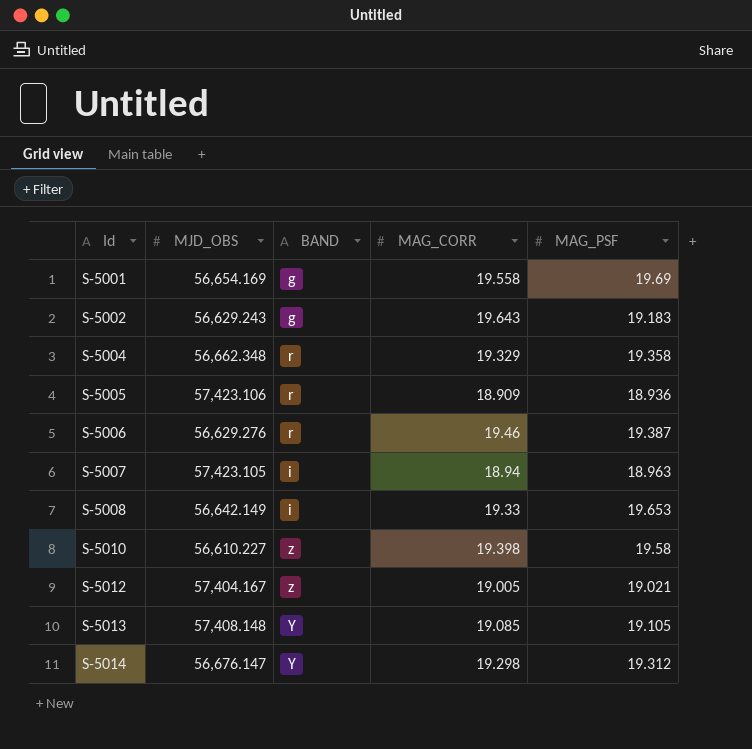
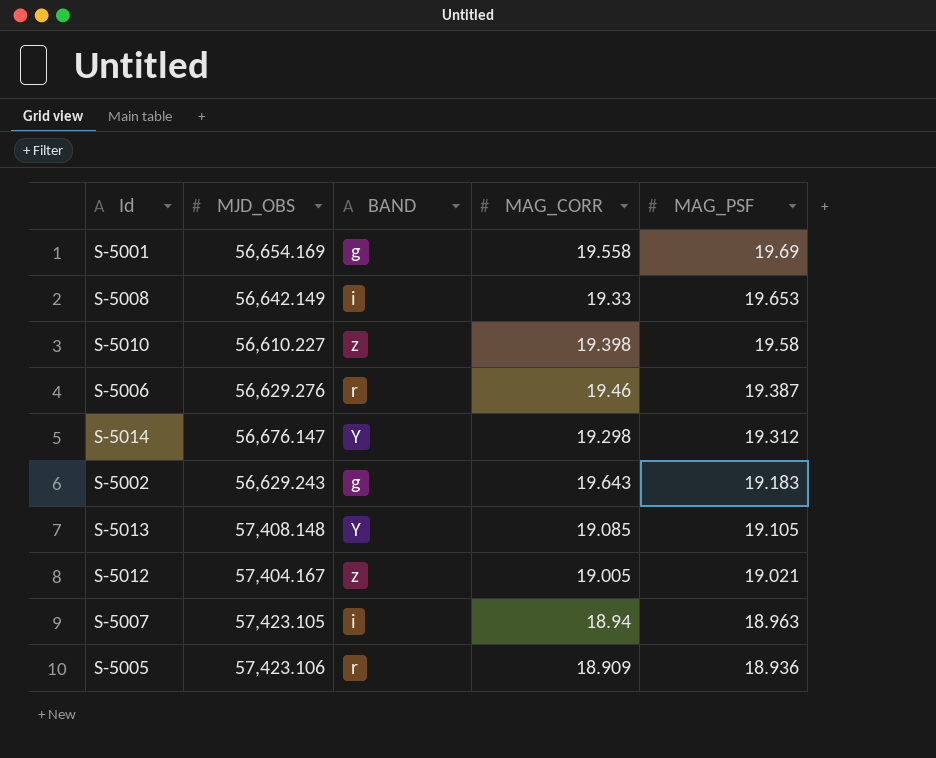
row order: Id ascending -> MAG_PSF descending
row S-5004: 56,662.348 | r | 19.329 | 19.358 -> none

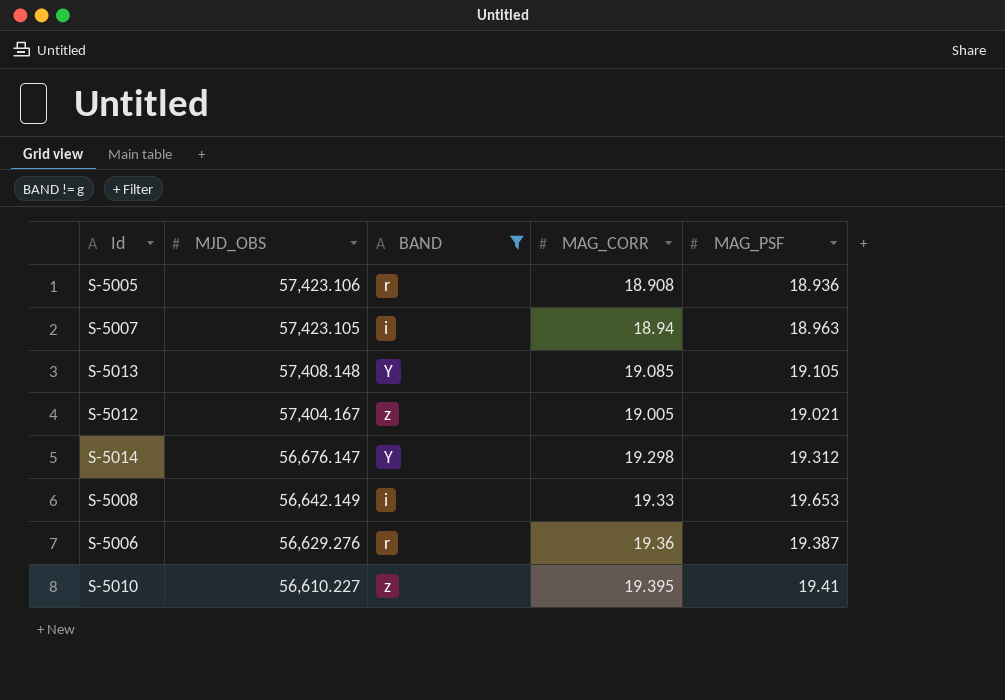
filter: none -> BAND != g
row order: MAG_PSF descending -> MJD_OBS descending
S-5005 | MAG_CORR: 18.909 -> 18.908
S-5006 | MAG_CORR: 19.46 -> 19.36
S-5010 | MAG_CORR: 19.398 -> 19.395
S-5010 | MAG_PSF: 19.58 -> 19.41

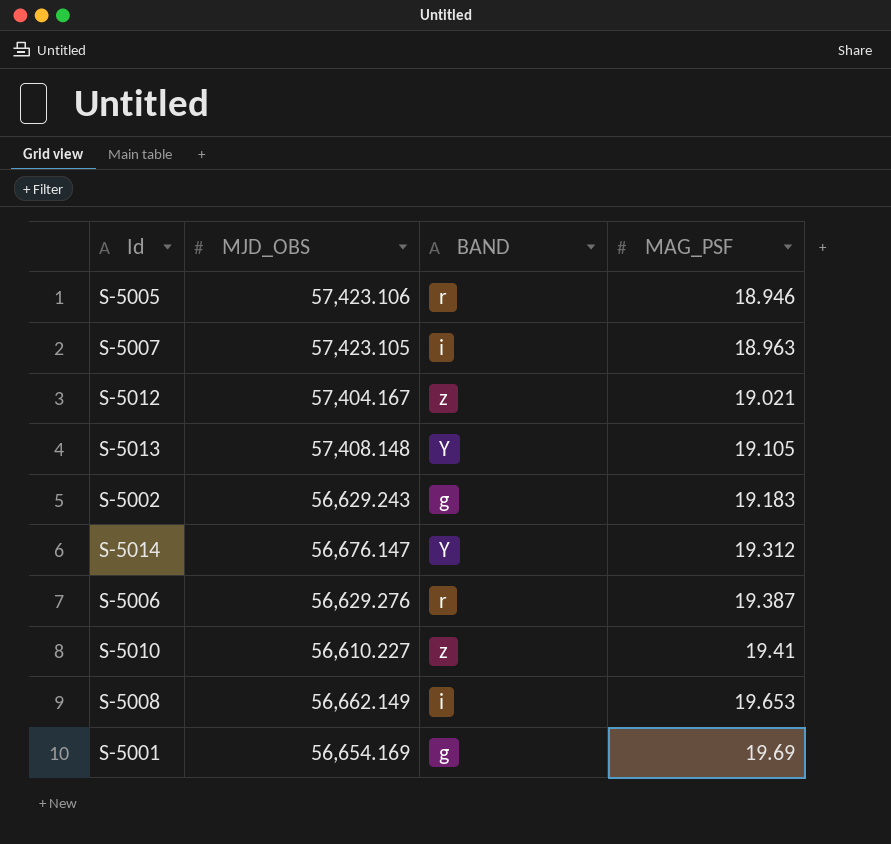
filter: BAND != g -> none
row order: MJD_OBS descending -> MAG_PSF ascending
column MAG_CORR | position: 4 -> none
S-5005 | MAG_PSF: 18.936 -> 18.946
S-5008 | MJD_OBS: 56,642.149 -> 56,662.149

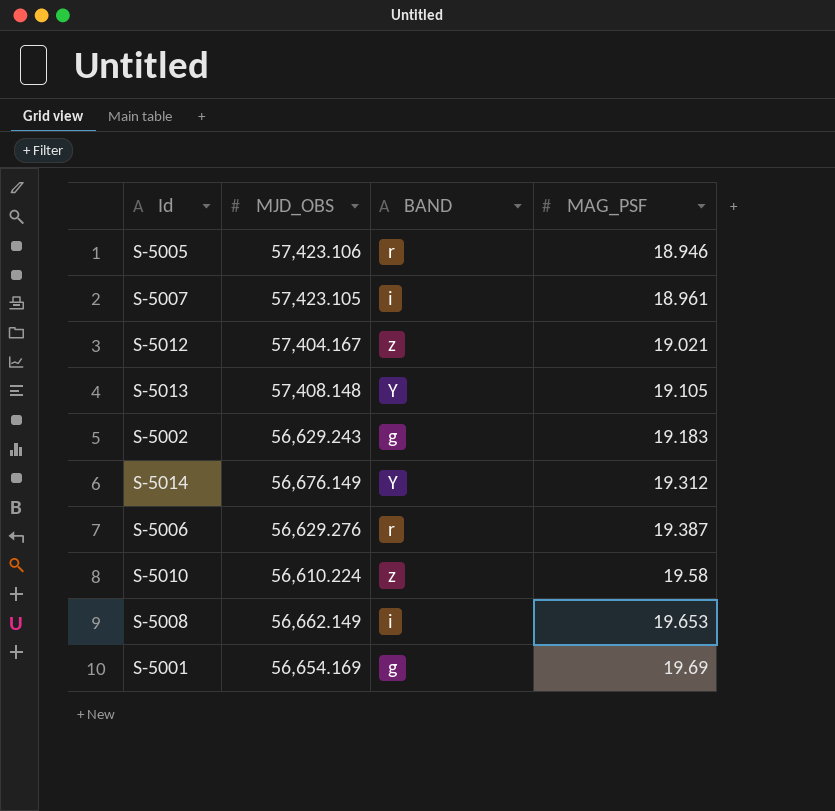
S-5007 | MAG_PSF: 18.963 -> 18.961
S-5014 | MJD_OBS: 56,676.147 -> 56,676.149
S-5010 | MJD_OBS: 56,610.227 -> 56,610.224
S-5010 | MAG_PSF: 19.41 -> 19.58

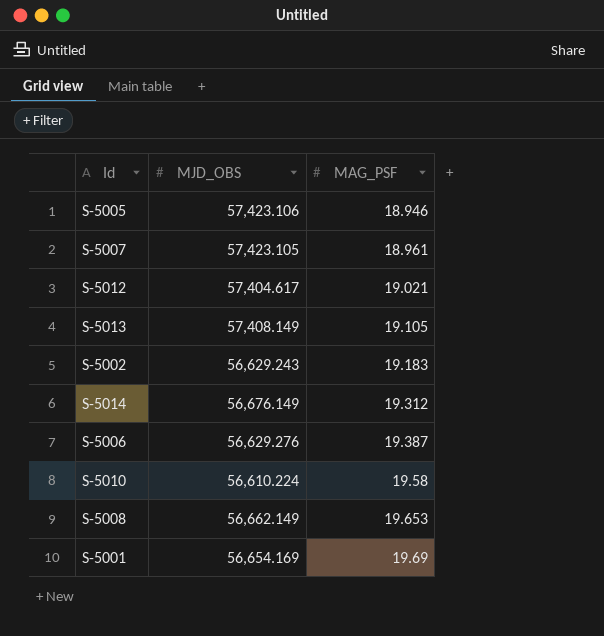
column BAND | position: 3 -> none
S-5012 | MJD_OBS: 57,404.167 -> 57,404.617
S-5013 | MJD_OBS: 57,408.148 -> 57,408.149

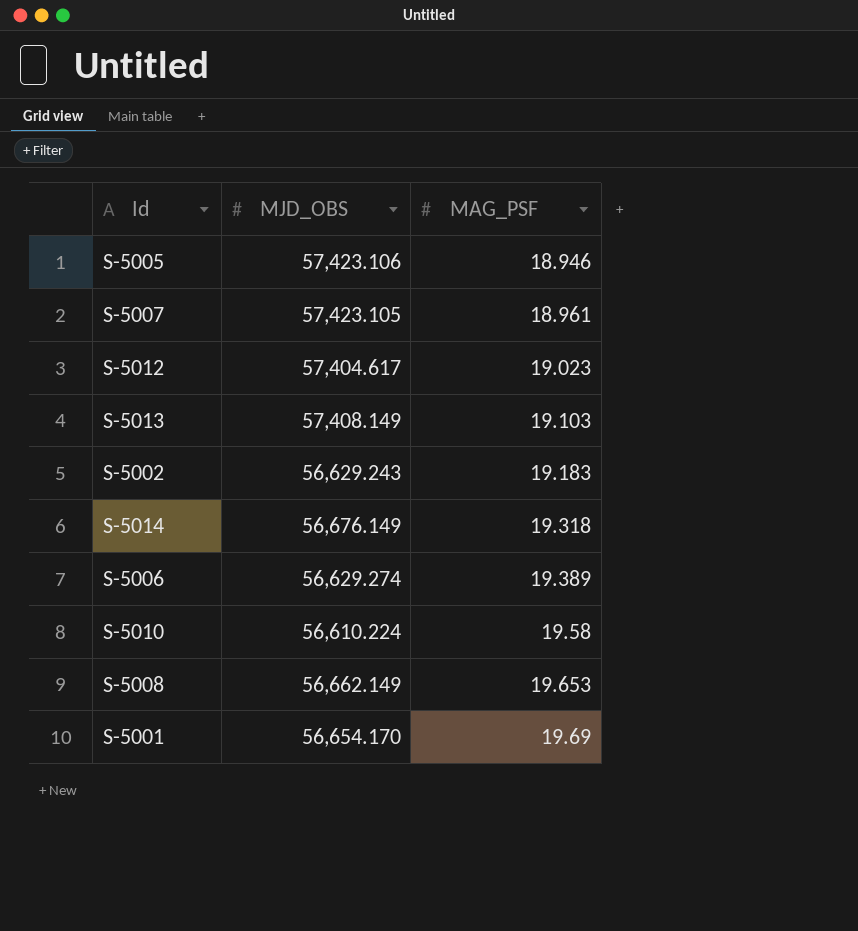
S-5012 | MAG_PSF: 19.021 -> 19.023
S-5013 | MAG_PSF: 19.105 -> 19.103
S-5014 | MAG_PSF: 19.312 -> 19.318
S-5006 | MJD_OBS: 56,629.276 -> 56,629.274
S-5006 | MAG_PSF: 19.387 -> 19.389
S-5001 | MJD_OBS: 56,654.169 -> 56,654.170

